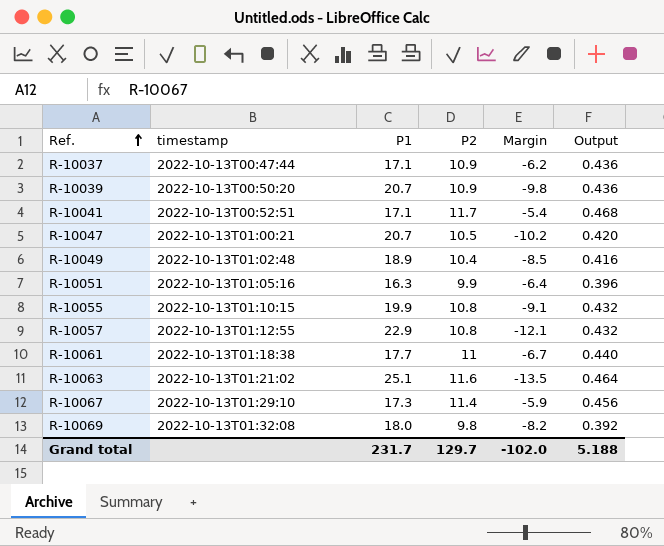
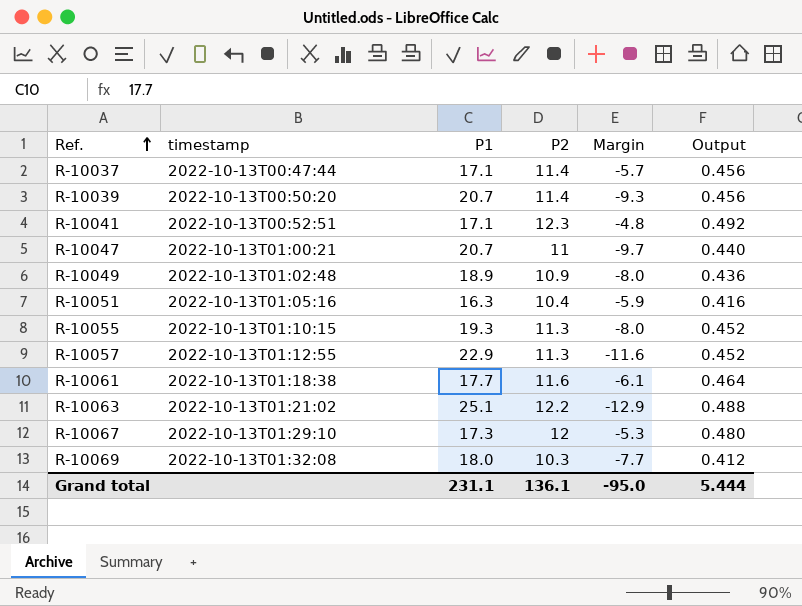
R-10037 | P2: 10.9 -> 11.4
R-10037 | Margin: -6.2 -> -5.7
R-10037 | Output: 0.436 -> 0.456
R-10039 | P2: 10.9 -> 11.4
R-10039 | Margin: -9.8 -> -9.3
R-10039 | Output: 0.436 -> 0.456
R-10041 | P2: 11.7 -> 12.3
R-10041 | Margin: -5.4 -> -4.8
R-10041 | Output: 0.468 -> 0.492
R-10047 | P2: 10.5 -> 11
R-10047 | Margin: -10.2 -> -9.7
R-10047 | Output: 0.420 -> 0.440
R-10049 | P2: 10.4 -> 10.9
R-10049 | Margin: -8.5 -> -8.0
R-10049 | Output: 0.416 -> 0.436
R-10051 | P2: 9.9 -> 10.4
R-10051 | Margin: -6.4 -> -5.9
R-10051 | Output: 0.396 -> 0.416
R-10055 | P1: 19.9 -> 19.3
R-10055 | P2: 10.8 -> 11.3
R-10055 | Margin: -9.1 -> -8.0
R-10055 | Output: 0.432 -> 0.452
R-10057 | P2: 10.8 -> 11.3
R-10057 | Margin: -12.1 -> -11.6
R-10057 | Output: 0.432 -> 0.452
R-10061 | P2: 11 -> 11.6
R-10061 | Margin: -6.7 -> -6.1
R-10061 | Output: 0.440 -> 0.464
R-10063 | P2: 11.6 -> 12.2
R-10063 | Margin: -13.5 -> -12.9
R-10063 | Output: 0.464 -> 0.488
R-10067 | P2: 11.4 -> 12
R-10067 | Margin: -5.9 -> -5.3
R-10067 | Output: 0.456 -> 0.480
R-10069 | P2: 9.8 -> 10.3
R-10069 | Margin: -8.2 -> -7.7
R-10069 | Output: 0.392 -> 0.412
Grand total | P1: 231.7 -> 231.1
Grand total | P2: 129.7 -> 136.1
Grand total | Margin: -102.0 -> -95.0
Grand total | Output: 5.188 -> 5.444

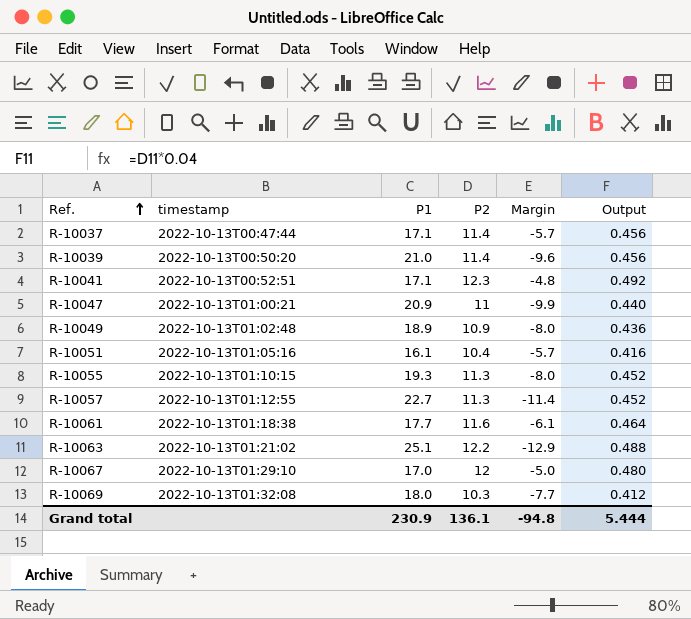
R-10039 | P1: 20.7 -> 21.0
R-10039 | Margin: -9.3 -> -9.6
R-10047 | P1: 20.7 -> 20.9
R-10047 | Margin: -9.7 -> -9.9
R-10051 | P1: 16.3 -> 16.1
R-10051 | Margin: -5.9 -> -5.7
R-10057 | P1: 22.9 -> 22.7
R-10057 | Margin: -11.6 -> -11.4
R-10067 | P1: 17.3 -> 17.0
R-10067 | Margin: -5.3 -> -5.0
Grand total | P1: 231.1 -> 230.9
Grand total | Margin: -95.0 -> -94.8

